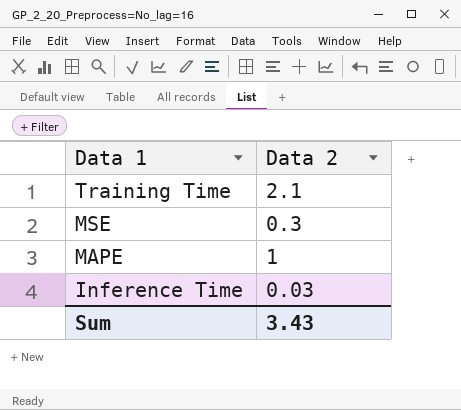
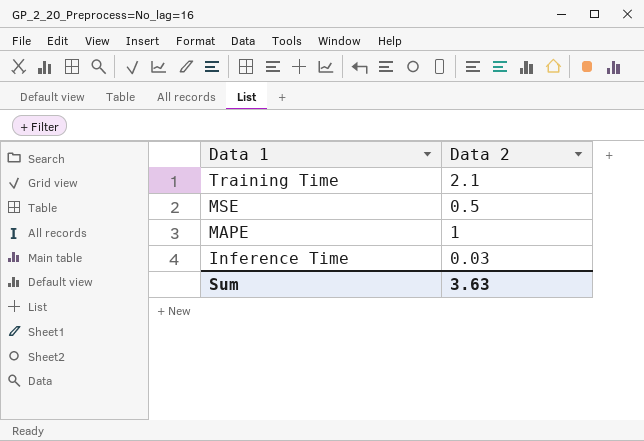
MSE | Data 2: 0.3 -> 0.5
Sum | Data 2: 3.43 -> 3.63

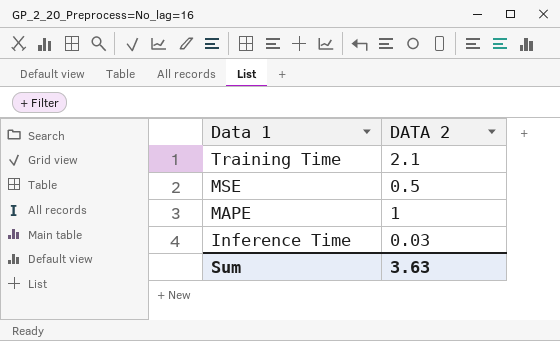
column name: Data 2 -> DATA 2

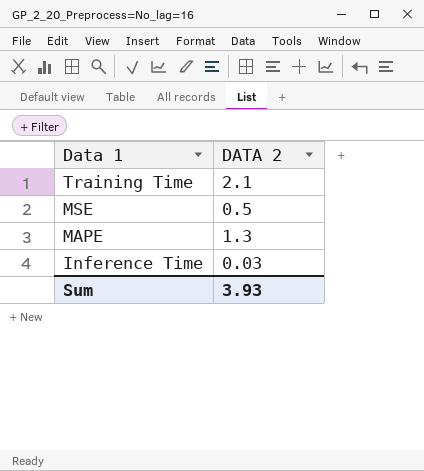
MAPE | DATA 2: 1 -> 1.3
Sum | DATA 2: 3.63 -> 3.93

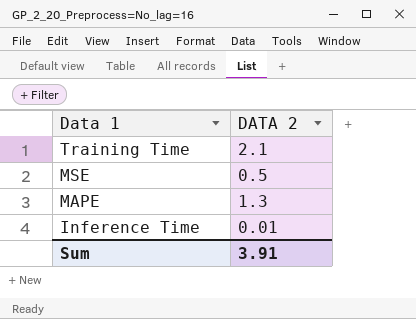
Inference Time | DATA 2: 0.03 -> 0.01
Sum | DATA 2: 3.93 -> 3.91

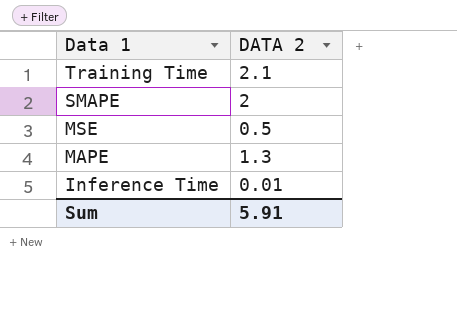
row SMAPE: none -> 2
Sum | DATA 2: 3.91 -> 5.91

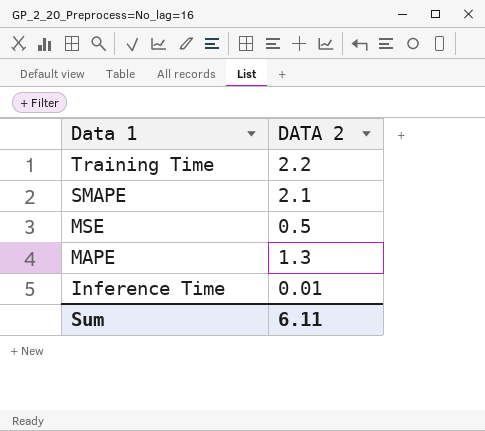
Training Time | DATA 2: 2.1 -> 2.2
SMAPE | DATA 2: 2 -> 2.1
Sum | DATA 2: 5.91 -> 6.11

